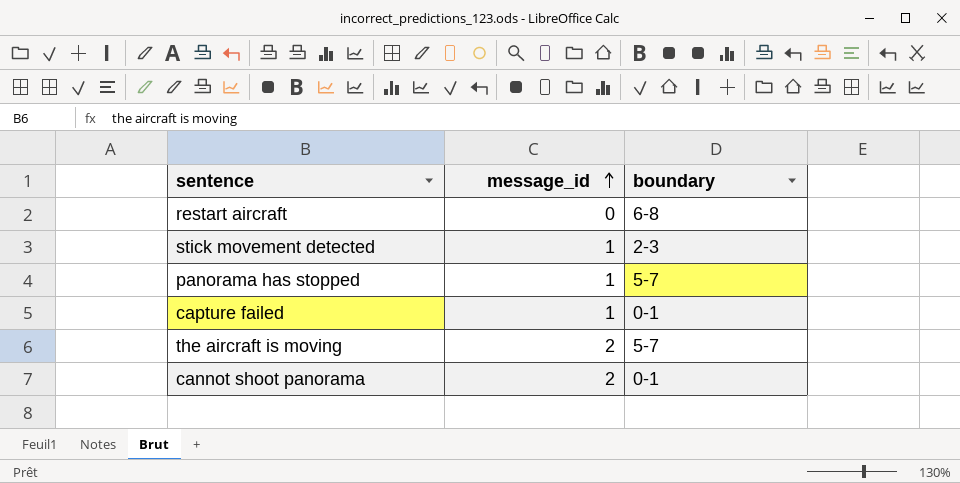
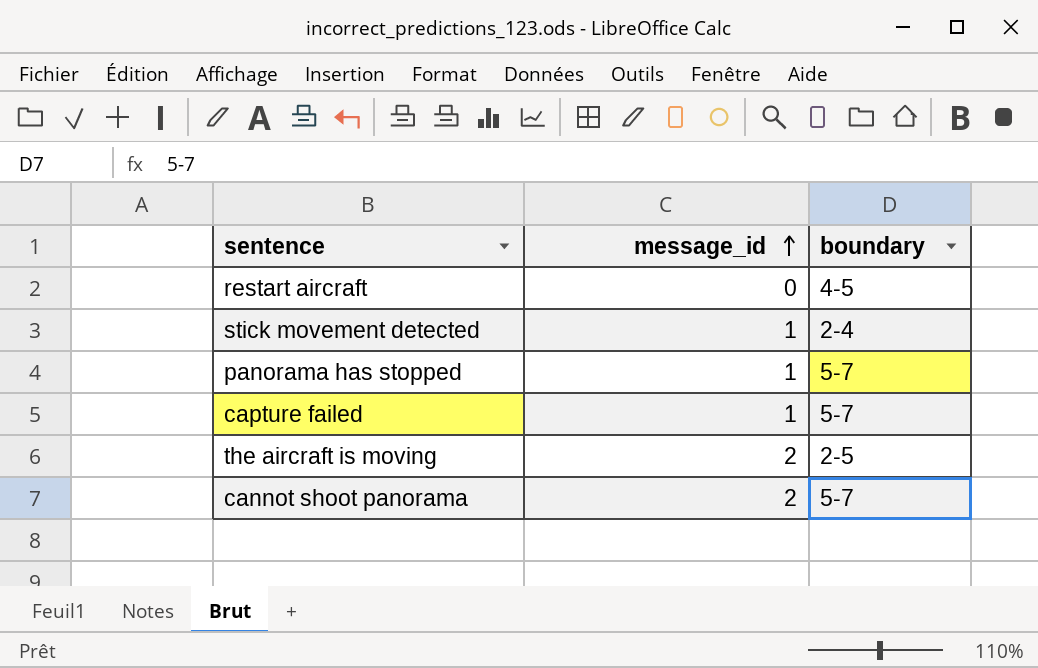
restart aircraft | boundary: 6-8 -> 4-5
stick movement detected | boundary: 2-3 -> 2-4
capture failed | boundary: 0-1 -> 5-7
the aircraft is moving | boundary: 5-7 -> 2-5
cannot shoot panorama | boundary: 0-1 -> 5-7

